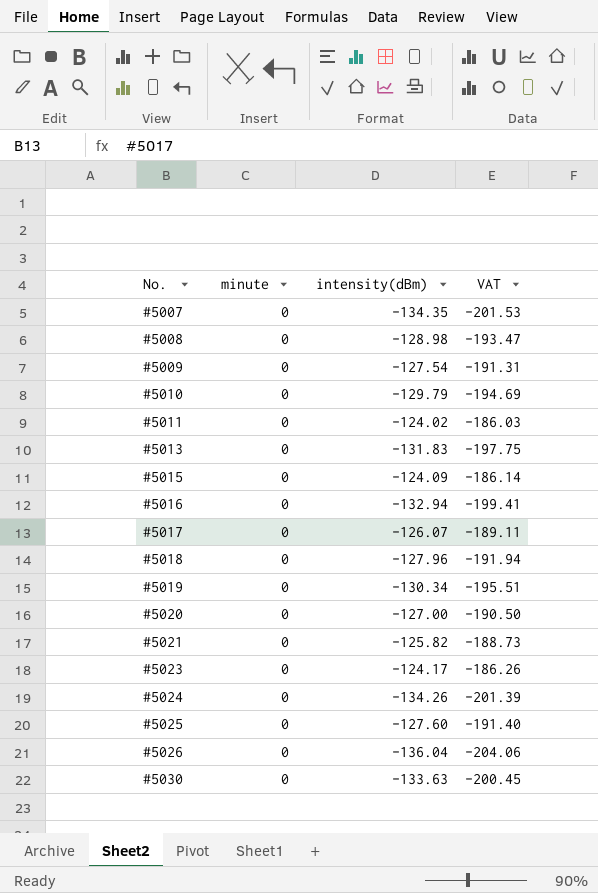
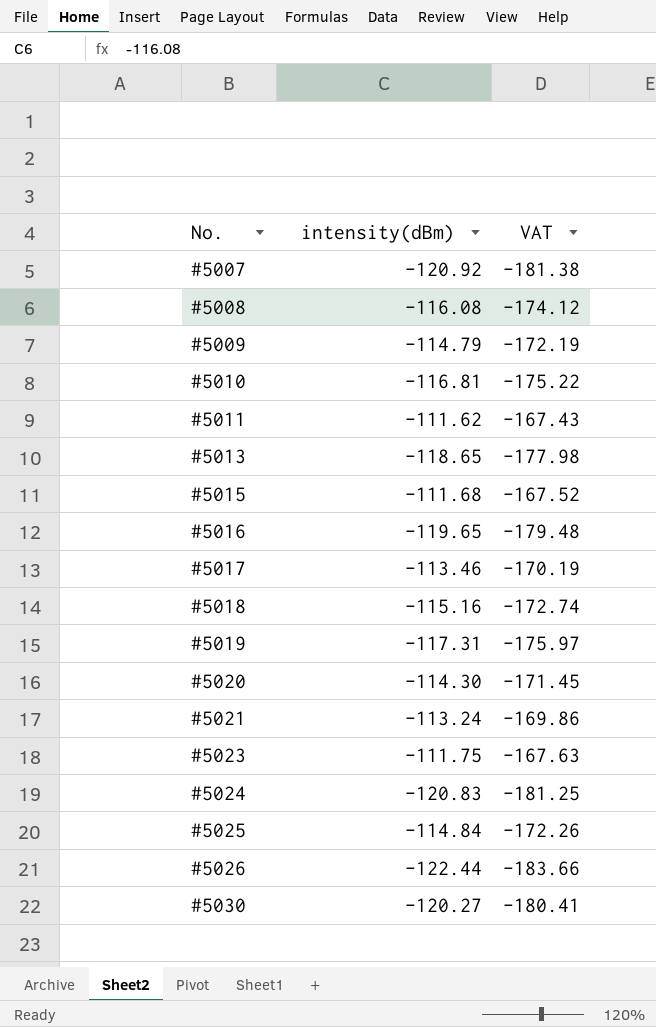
column minute | position: 2 -> none
#5007 | intensity(dBm): -134.35 -> -120.92
#5007 | VAT: -201.53 -> -181.38
#5008 | intensity(dBm): -128.98 -> -116.08
#5008 | VAT: -193.47 -> -174.12
#5009 | intensity(dBm): -127.54 -> -114.79
#5009 | VAT: -191.31 -> -172.19
#5010 | intensity(dBm): -129.79 -> -116.81
#5010 | VAT: -194.69 -> -175.22
#5011 | intensity(dBm): -124.02 -> -111.62
#5011 | VAT: -186.03 -> -167.43
#5013 | intensity(dBm): -131.83 -> -118.65
#5013 | VAT: -197.75 -> -177.98
#5015 | intensity(dBm): -124.09 -> -111.68
#5015 | VAT: -186.14 -> -167.52
#5016 | intensity(dBm): -132.94 -> -119.65
#5016 | VAT: -199.41 -> -179.48
#5017 | intensity(dBm): -126.07 -> -113.46
#5017 | VAT: -189.11 -> -170.19
#5018 | intensity(dBm): -127.96 -> -115.16
#5018 | VAT: -191.94 -> -172.74
#5019 | intensity(dBm): -130.34 -> -117.31
#5019 | VAT: -195.51 -> -175.97
#5020 | intensity(dBm): -127.00 -> -114.30
#5020 | VAT: -190.50 -> -171.45
#5021 | intensity(dBm): -125.82 -> -113.24
#5021 | VAT: -188.73 -> -169.86
#5023 | intensity(dBm): -124.17 -> -111.75
#5023 | VAT: -186.26 -> -167.63
#5024 | intensity(dBm): -134.26 -> -120.83
#5024 | VAT: -201.39 -> -181.25
#5025 | intensity(dBm): -127.60 -> -114.84
#5025 | VAT: -191.40 -> -172.26
#5026 | intensity(dBm): -136.04 -> -122.44
#5026 | VAT: -204.06 -> -183.66
#5030 | intensity(dBm): -133.63 -> -120.27
#5030 | VAT: -200.45 -> -180.41

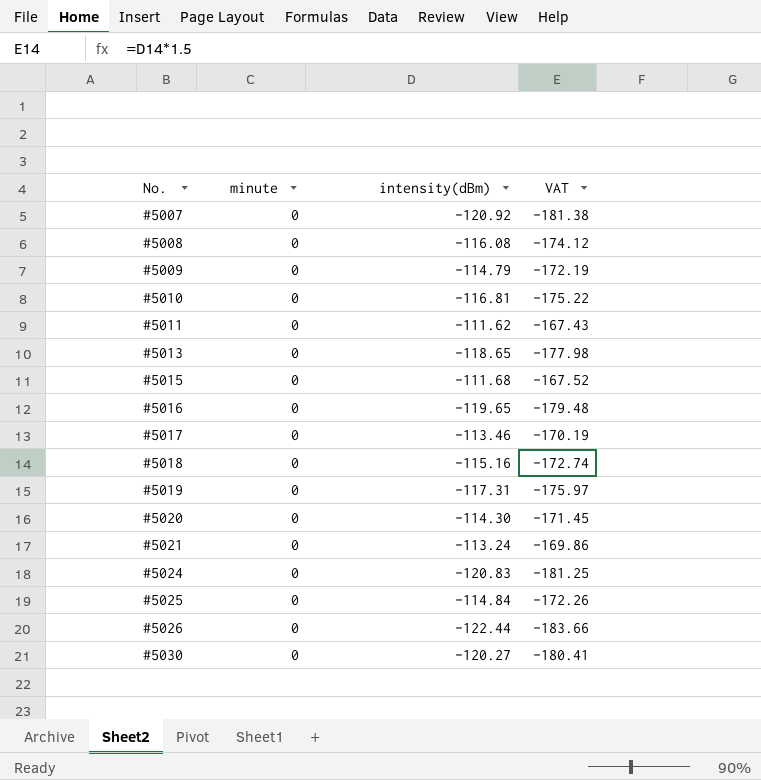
column minute | position: none -> 2
row #5023: -111.75 | -167.63 -> none

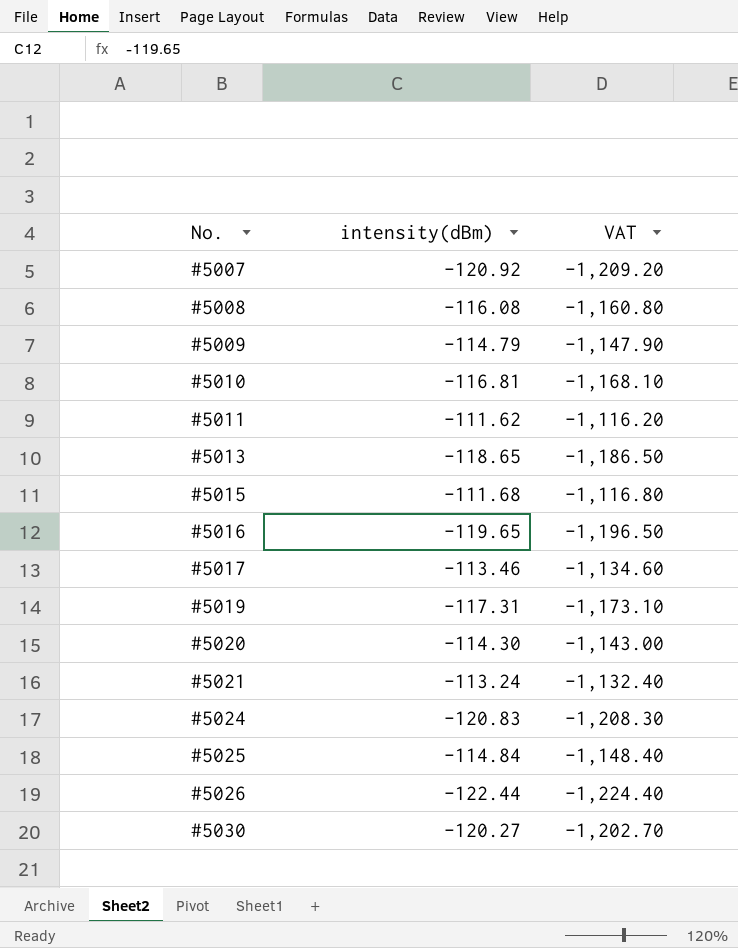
column minute | position: 2 -> none
column VAT | formula: [intensity(dBm)] * 1.5 -> [intensity(dBm)] * 10
row #5018: 0 | -115.16 | -172.74 -> none

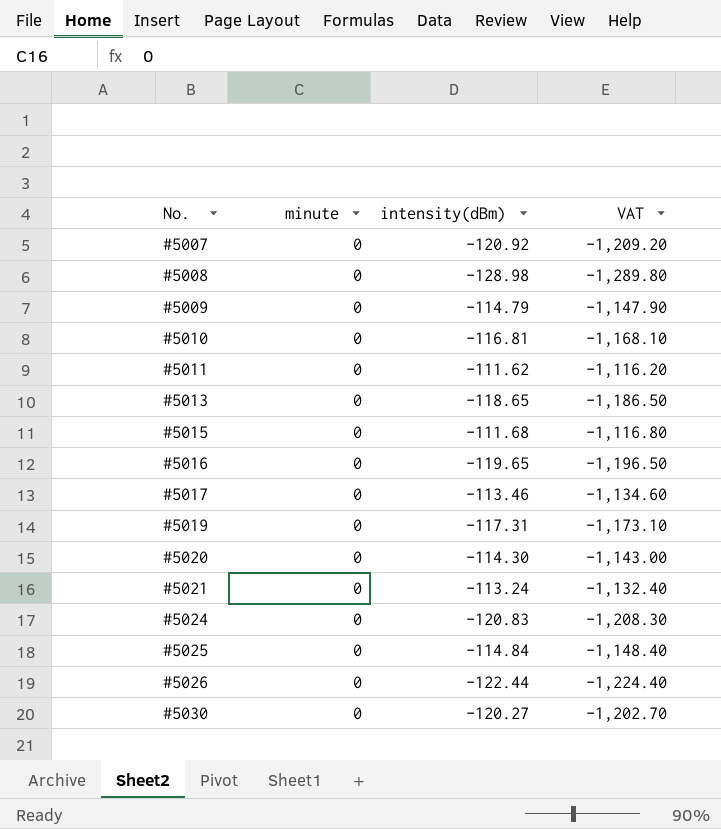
column minute | position: none -> 2
#5008 | intensity(dBm): -116.08 -> -128.98
#5008 | VAT: -1,160.80 -> -1,289.80

